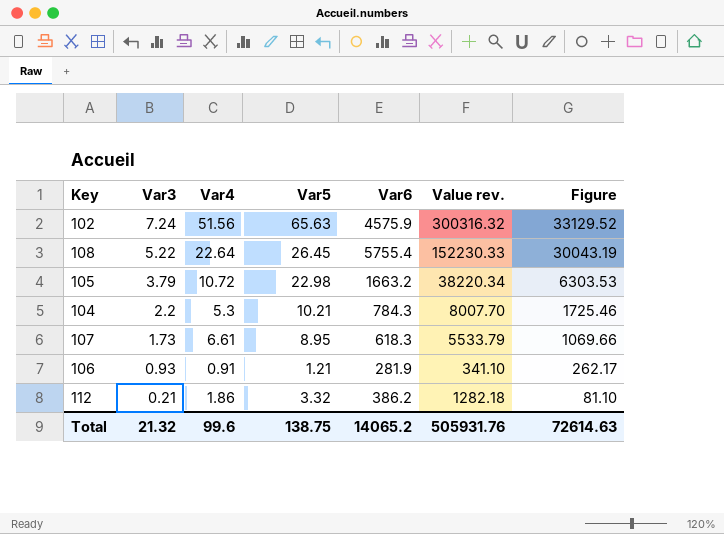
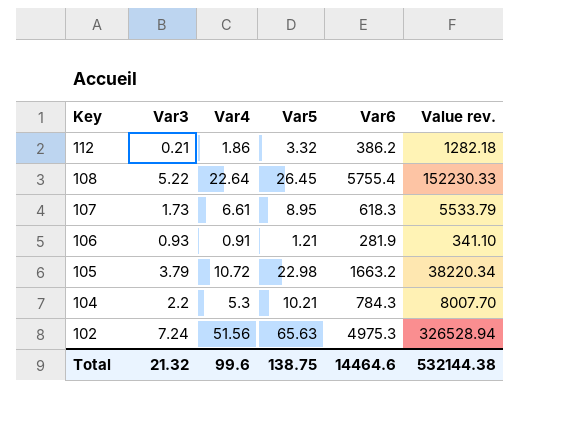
row order: Var3 descending -> Key descending
column Figure | formula: [Var3] * [Var6] -> none
102 | Var6: 4575.9 -> 4975.3
102 | Value rev.: 300316.32 -> 326528.94
Total | Var6: 14065.2 -> 14464.6
Total | Value rev.: 505931.76 -> 532144.38

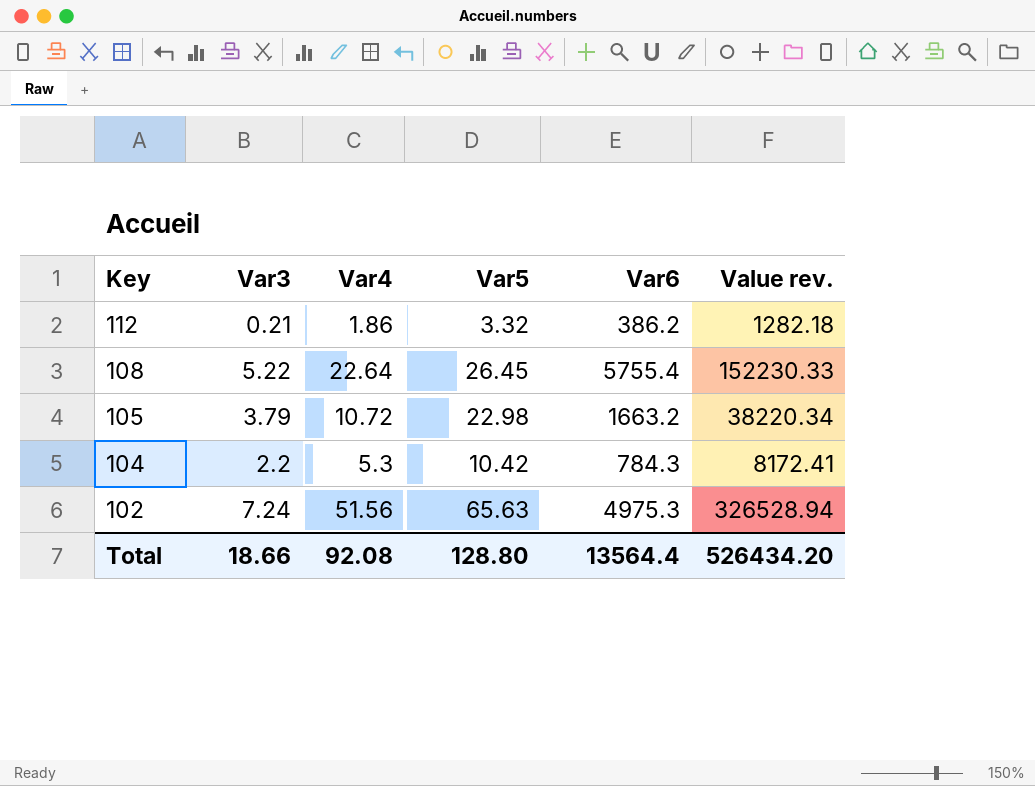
row 107: 1.73 | 6.61 | 8.95 | 618.3 | 5533.79 -> none
row 106: 0.93 | 0.91 | 1.21 | 281.9 | 341.10 -> none
104 | Var5: 10.21 -> 10.42
104 | Value rev.: 8007.70 -> 8172.41
Total | Var3: 21.32 -> 18.66
Total | Var4: 99.6 -> 92.08
Total | Var5: 138.75 -> 128.80
Total | Var6: 14464.6 -> 13564.4
Total | Value rev.: 532144.38 -> 526434.20

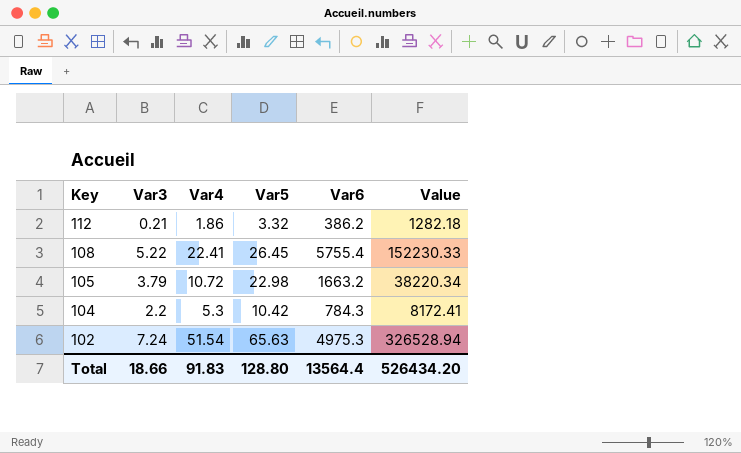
column name: Value rev. -> Value
108 | Var4: 22.64 -> 22.41
102 | Var4: 51.56 -> 51.54
Total | Var4: 92.08 -> 91.83

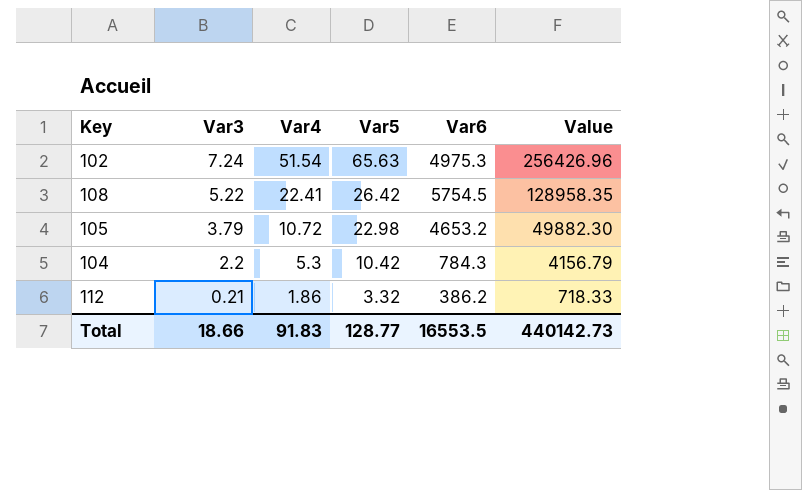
row order: Key descending -> Var3 descending
column Value | formula: [Var5] * [Var6] -> [Var4] * [Var6]
108 | Var5: 26.45 -> 26.42
108 | Var6: 5755.4 -> 5754.5
105 | Var6: 1663.2 -> 4653.2
Total | Var5: 128.80 -> 128.77
Total | Var6: 13564.4 -> 16553.5
Total | Value: 526434.20 -> 440142.73

